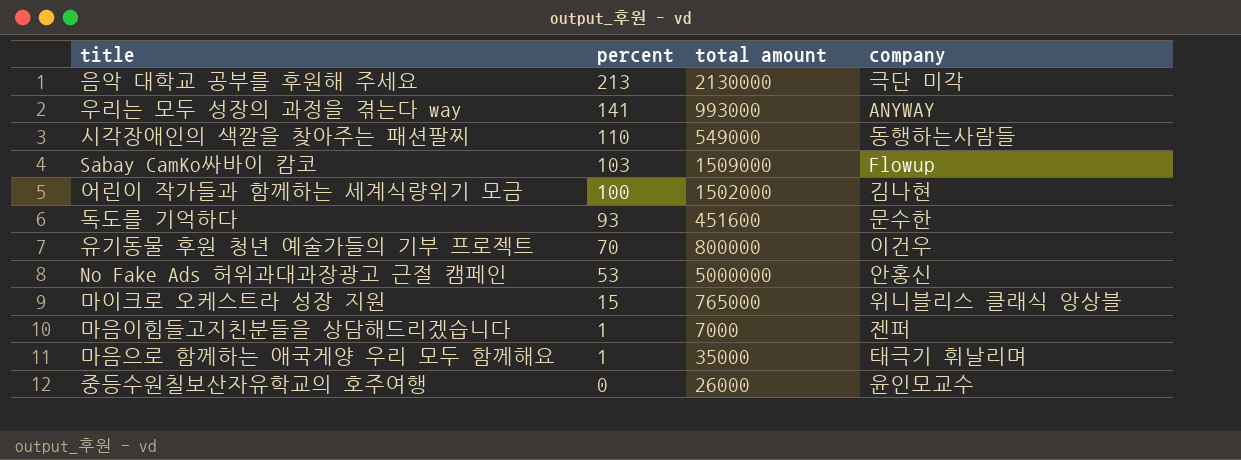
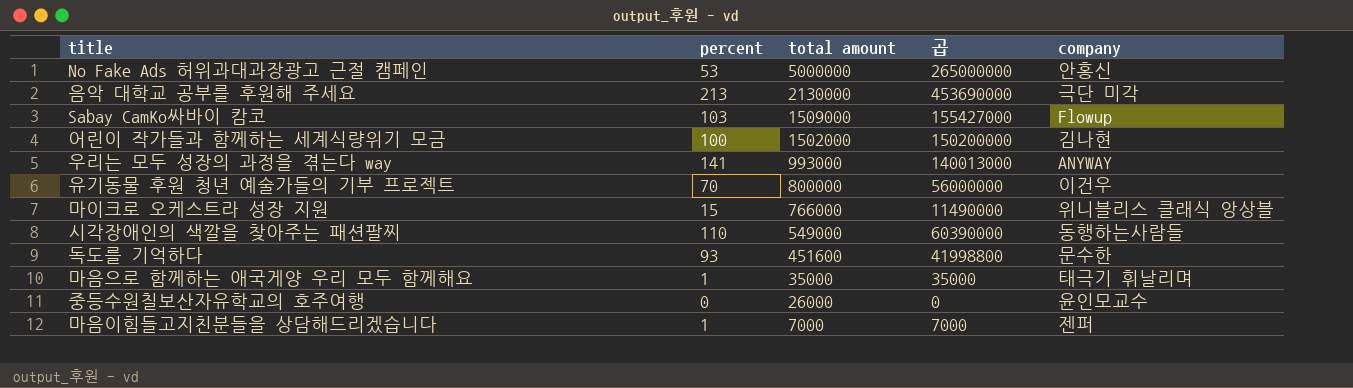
row order: percent descending -> total amount descending
column 곱 | formula: none -> [percent] * [total amount]
마이크로 오케스트라 성장 지원 | total amount: 765000 -> 766000

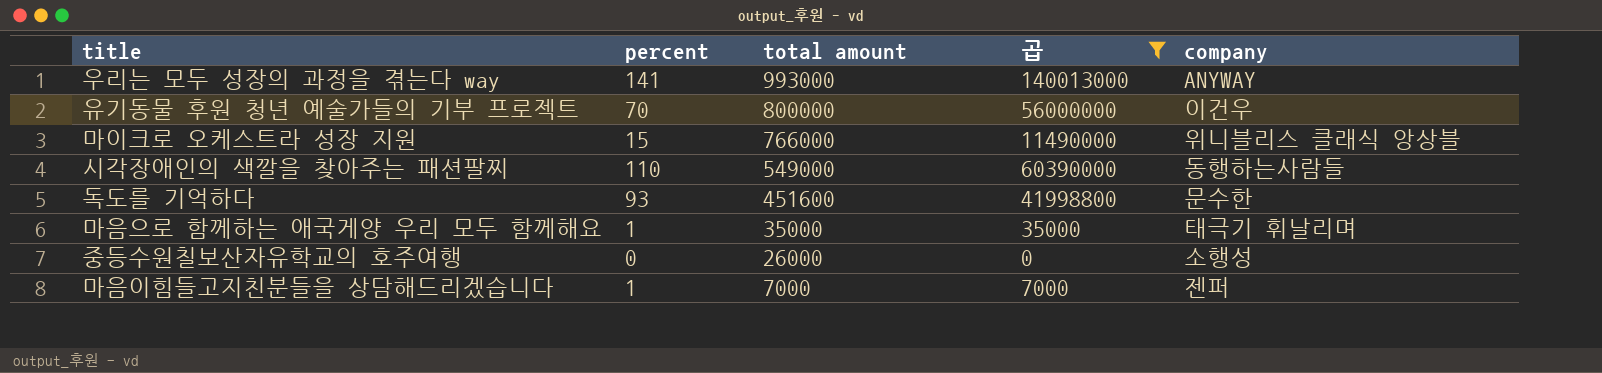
filter: none -> 곱 <= 140013000
중등수원칠보산자유학교의 호주여행 | company: 윤인모교수 -> 소행성

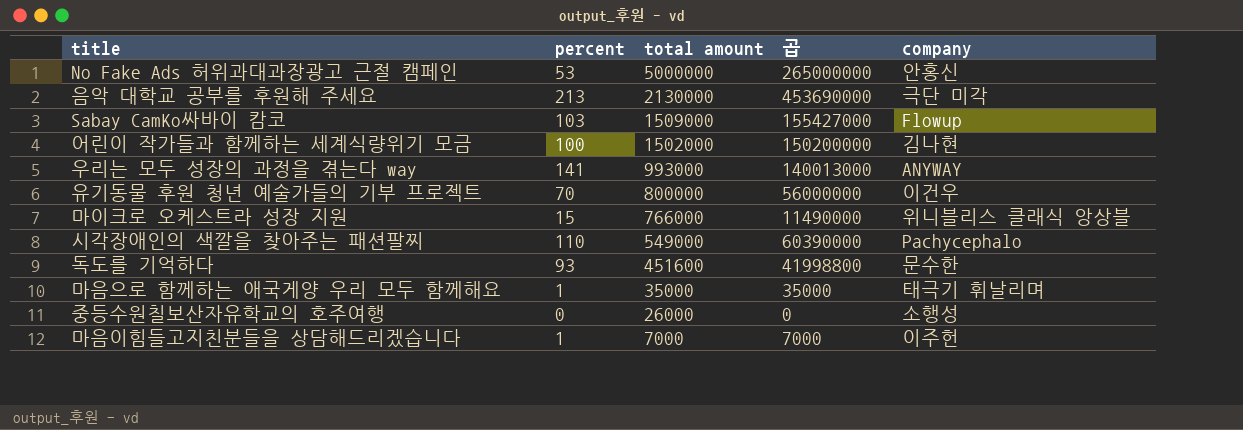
filter: 곱 <= 140013000 -> none
시각장애인의 색깔을 찾아주는 패션팔찌 | company: 동행하는사람들 -> Pachycephalo
마음이힘들고지친분들을 상담해드리겠습니다 | company: 젠퍼 -> 이주헌

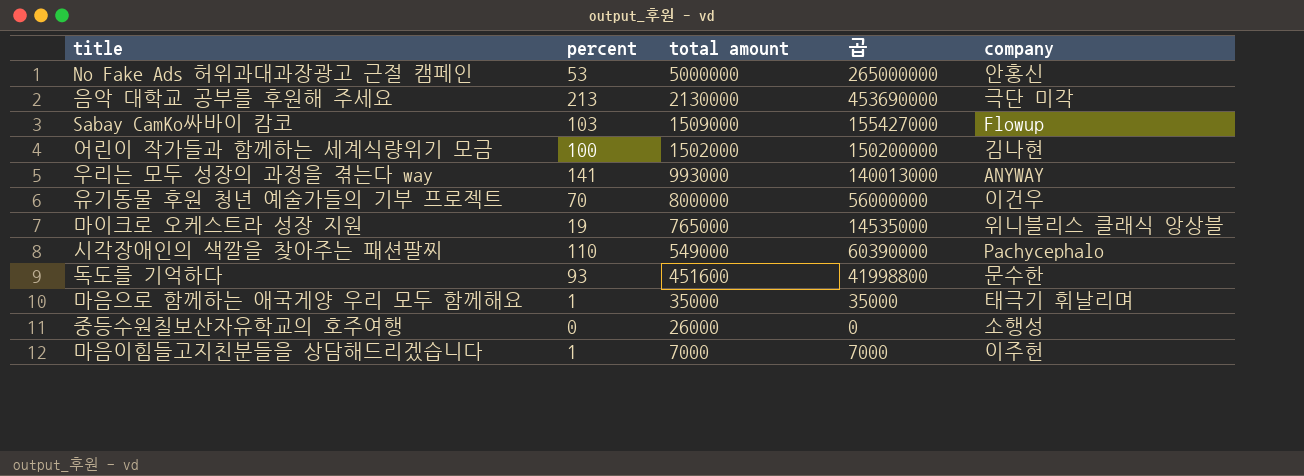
마이크로 오케스트라 성장 지원 | percent: 15 -> 19
마이크로 오케스트라 성장 지원 | total amount: 766000 -> 765000
마이크로 오케스트라 성장 지원 | 곱: 11490000 -> 14535000

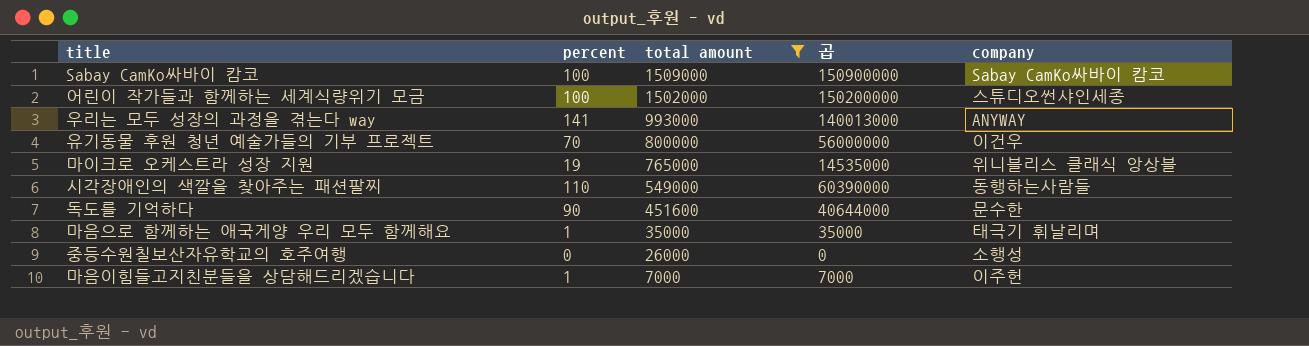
filter: none -> total amount <= 1509000
Sabay CamKo싸바이 캄코 | percent: 103 -> 100
Sabay CamKo싸바이 캄코 | 곱: 155427000 -> 150900000
Sabay CamKo싸바이 캄코 | company: Flowup -> Sabay CamKo싸바이 캄코
어린이 작가들과 함께하는 세계식량위기 모금 | company: 김나현 -> 스튜디오썬샤인세종
시각장애인의 색깔을 찾아주는 패션팔찌 | company: Pachycephalo -> 동행하는사람들
독도를 기억하다 | percent: 93 -> 90
독도를 기억하다 | 곱: 41998800 -> 40644000

